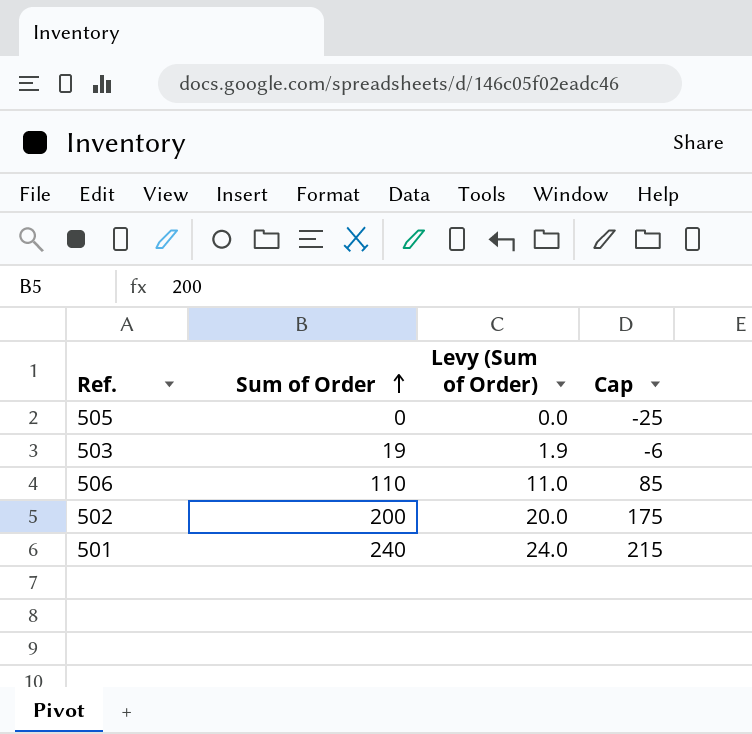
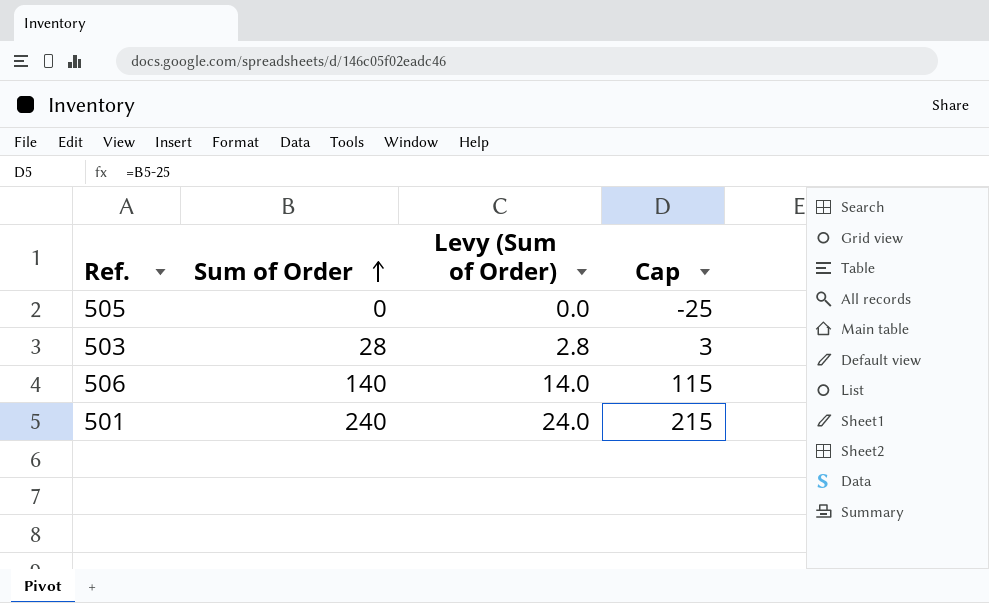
row 502: 200 | 20.0 | 175 -> none
503 | Sum of Order: 19 -> 28
503 | Levy (Sum of Order): 1.9 -> 2.8
503 | Cap: -6 -> 3
506 | Sum of Order: 110 -> 140
506 | Levy (Sum of Order): 11.0 -> 14.0
506 | Cap: 85 -> 115

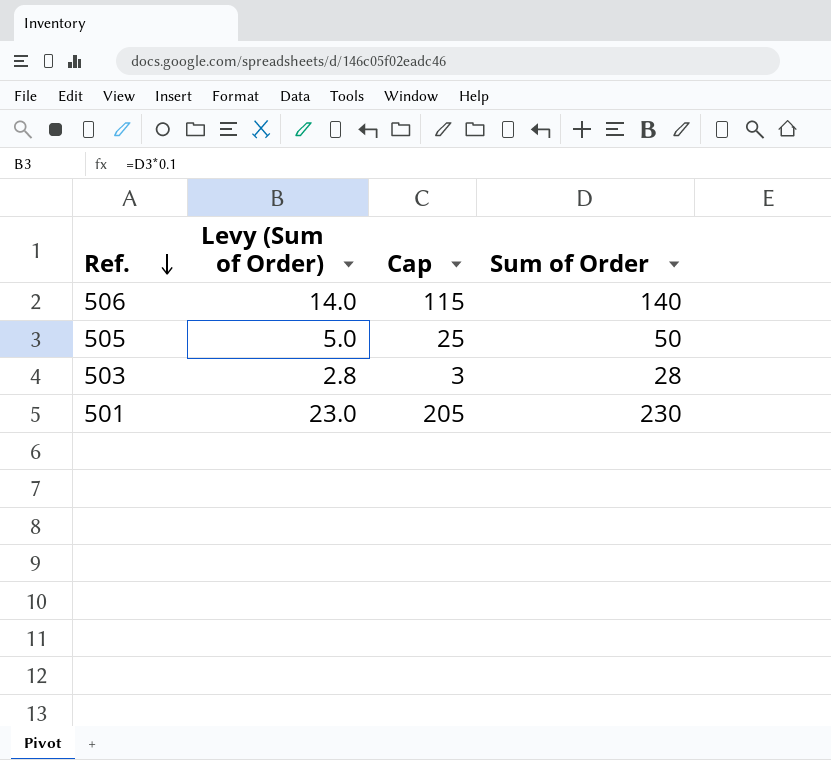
row order: Sum of Order ascending -> Ref. descending
column Sum of Order | position: 2 -> 4
505 | Levy (Sum of Order): 0.0 -> 5.0
505 | Cap: -25 -> 25
505 | Sum of Order: 0 -> 50
501 | Levy (Sum of Order): 24.0 -> 23.0
501 | Cap: 215 -> 205
501 | Sum of Order: 240 -> 230

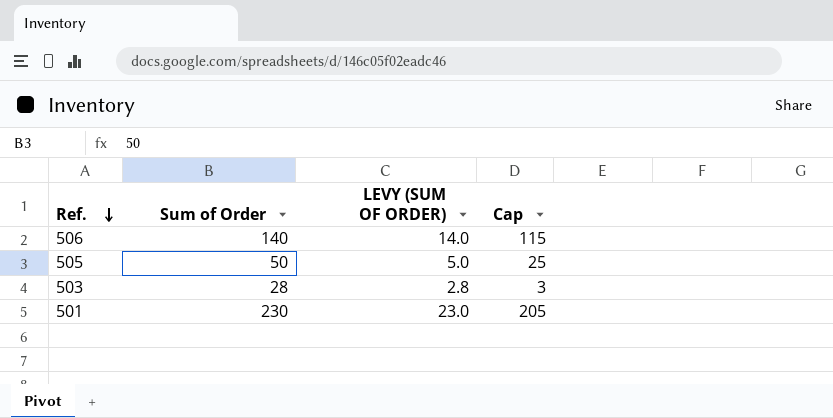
column Sum of Order | position: 4 -> 2
column name: Levy (Sum of Order) -> LEVY (SUM OF ORDER)

